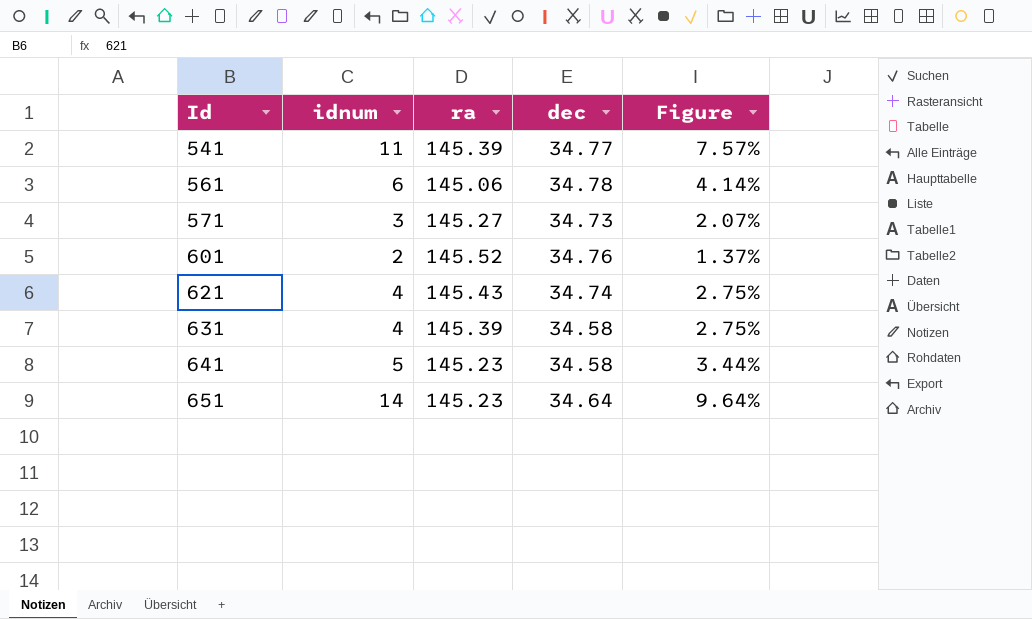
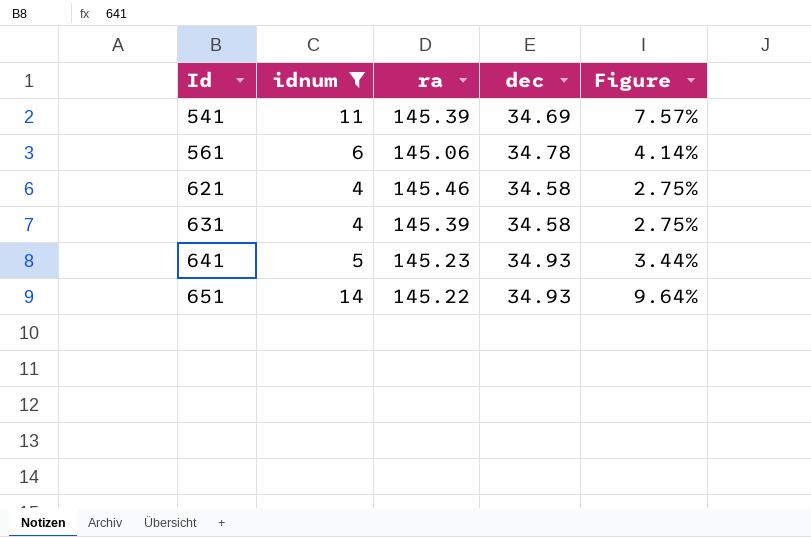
filter: none -> idnum >= 4
541 | dec: 34.77 -> 34.69
621 | ra: 145.43 -> 145.46
621 | dec: 34.74 -> 34.58
641 | dec: 34.58 -> 34.93
651 | ra: 145.23 -> 145.22
651 | dec: 34.64 -> 34.93

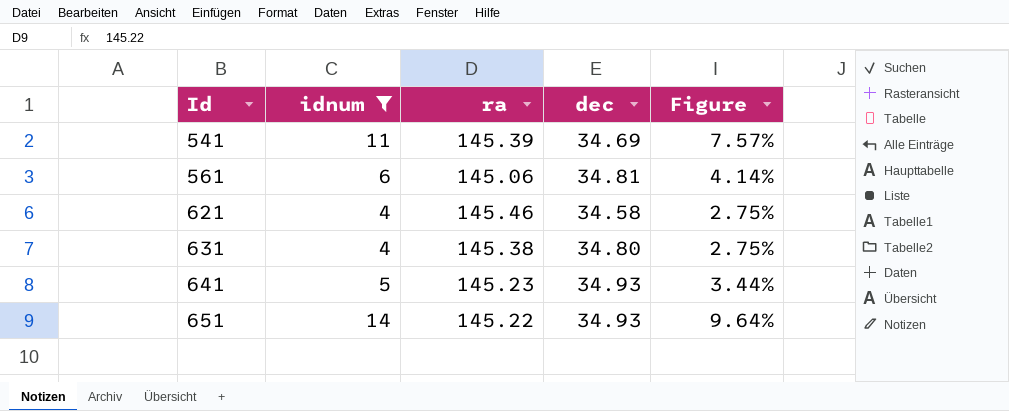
561 | dec: 34.78 -> 34.81
631 | ra: 145.39 -> 145.38
631 | dec: 34.58 -> 34.80

